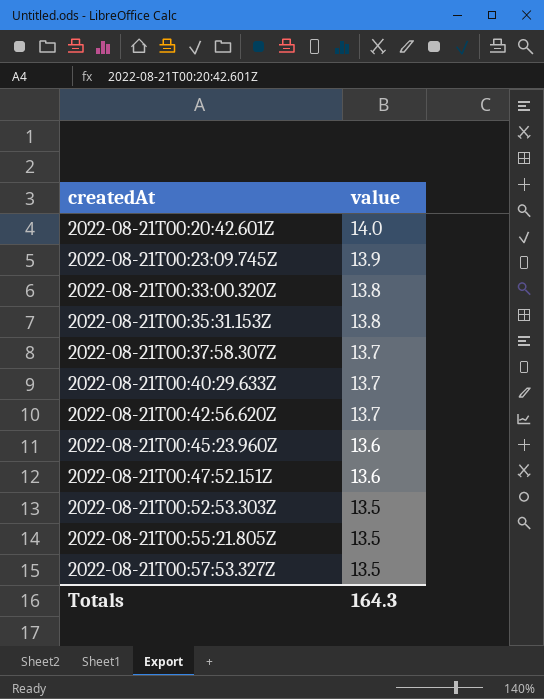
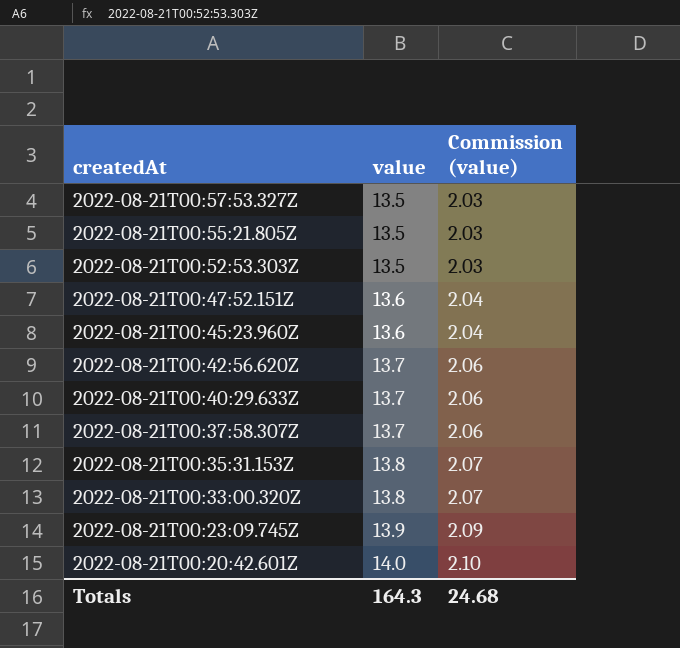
row order: createdAt ascending -> createdAt descending
column Commission (value) | formula: none -> [value] * 0.15

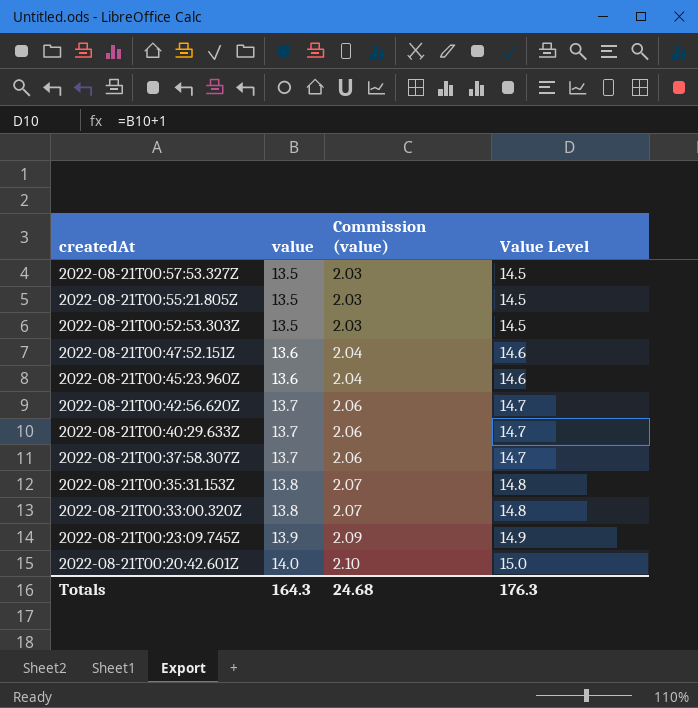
column Value Level | formula: none -> [value] + 1

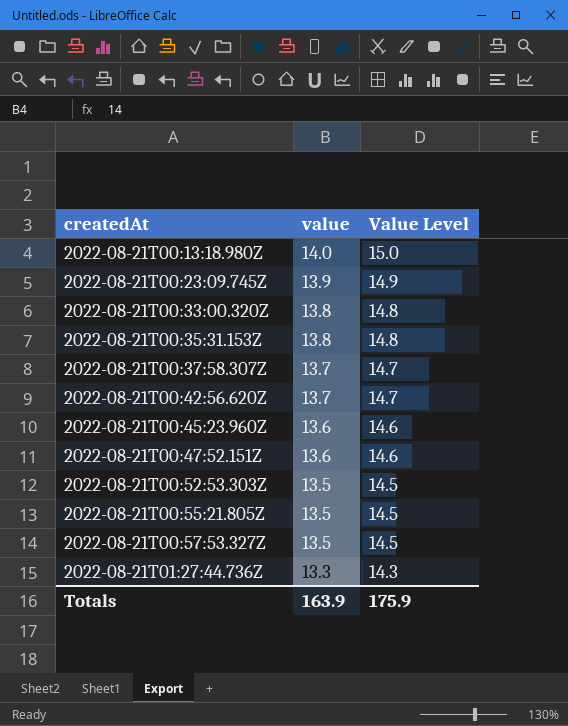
row order: createdAt descending -> createdAt ascending
column Commission (value) | formula: [value] * 0.15 -> none
row 2022-08-21T00:40:29.633Z: 13.7 | 2.06 | 14.7 -> none
row 2022-08-21T00:20:42.601Z: 14.0 | 2.10 | 15.0 -> none
row 2022-08-21T00:13:18.980Z: none -> 14.0 | 15.0
row 2022-08-21T01:27:44.736Z: none -> 13.3 | 14.3
Totals | value: 164.3 -> 163.9
Totals | Value Level: 176.3 -> 175.9

